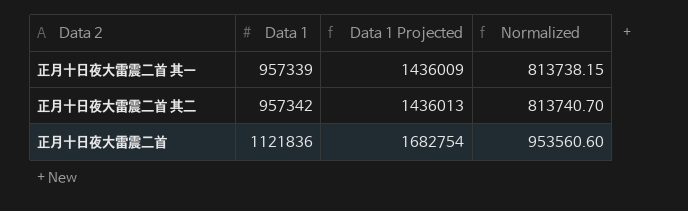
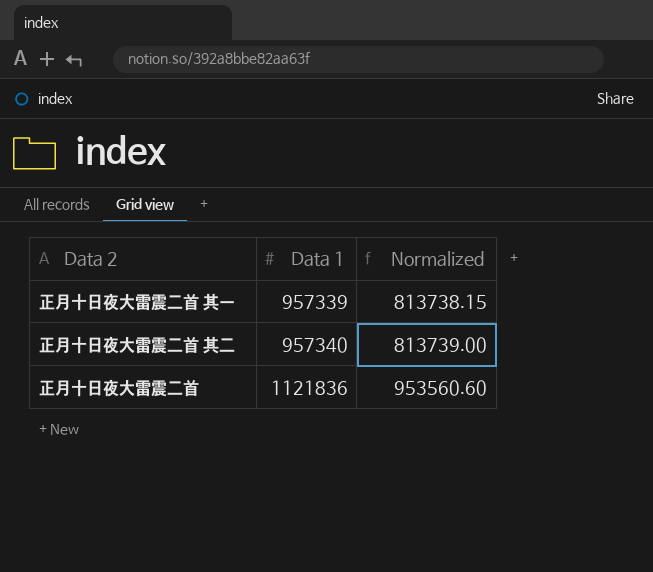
column Data 1 Projected | formula: [Data 1] * 1.5 -> none
正月十日夜大雷震二首 其二 | Data 1: 957342 -> 957340
正月十日夜大雷震二首 其二 | Normalized: 813740.70 -> 813739.00

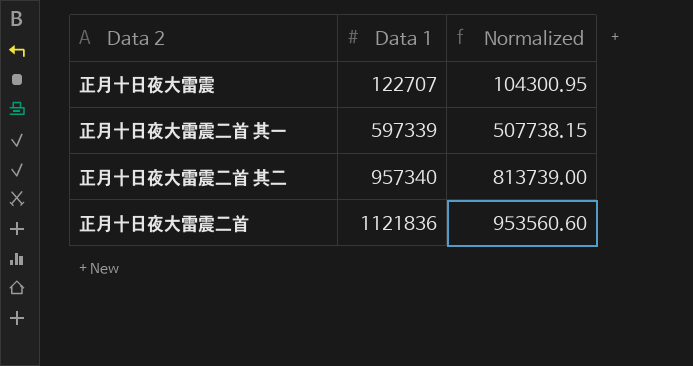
row 正月十日夜大雷震: none -> 122707 | 104300.95
正月十日夜大雷震二首 其一 | Data 1: 957339 -> 597339
正月十日夜大雷震二首 其一 | Normalized: 813738.15 -> 507738.15

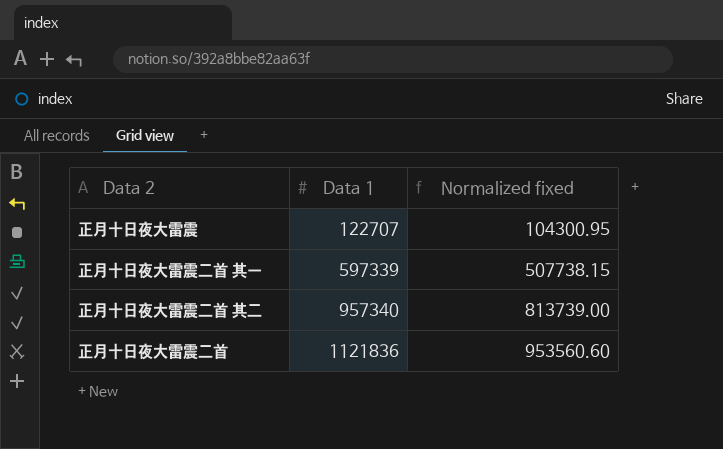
column name: Normalized -> Normalized fixed

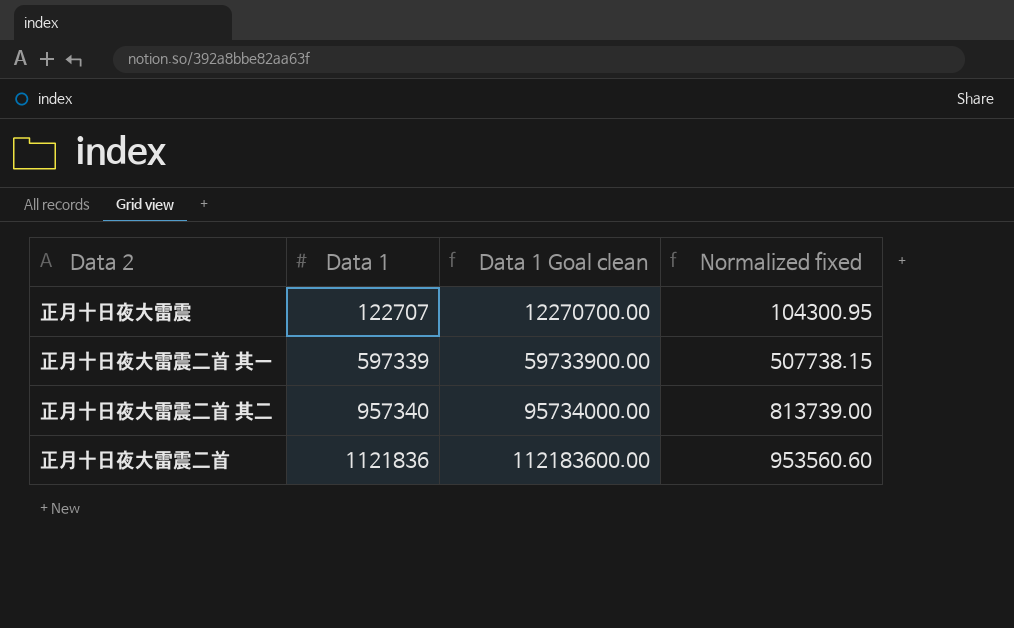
column Data 1 Goal clean | formula: none -> [Data 1] * 100

